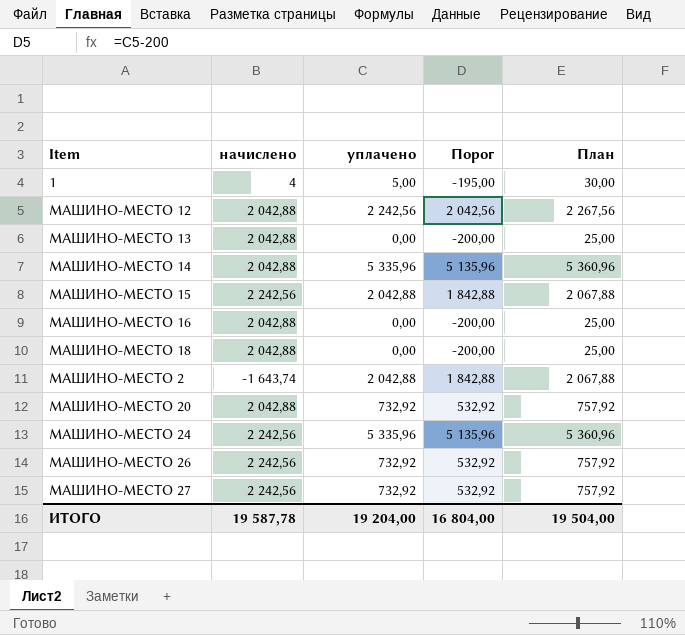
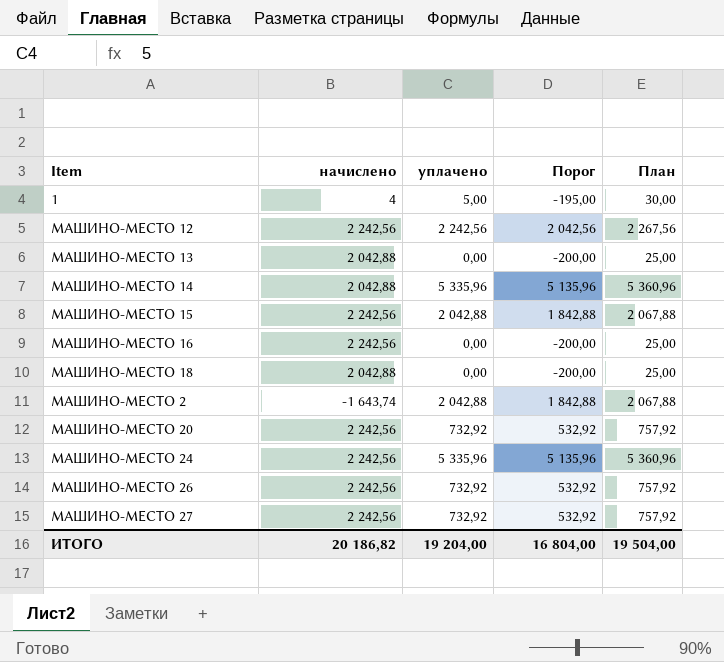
МАШИНО-МЕСТО 12 | начислено: 2 042,88 -> 2 242,56
МАШИНО-МЕСТО 16 | начислено: 2 042,88 -> 2 242,56
МАШИНО-МЕСТО 20 | начислено: 2 042,88 -> 2 242,56
ИТОГО | начислено: 19 587,78 -> 20 186,82

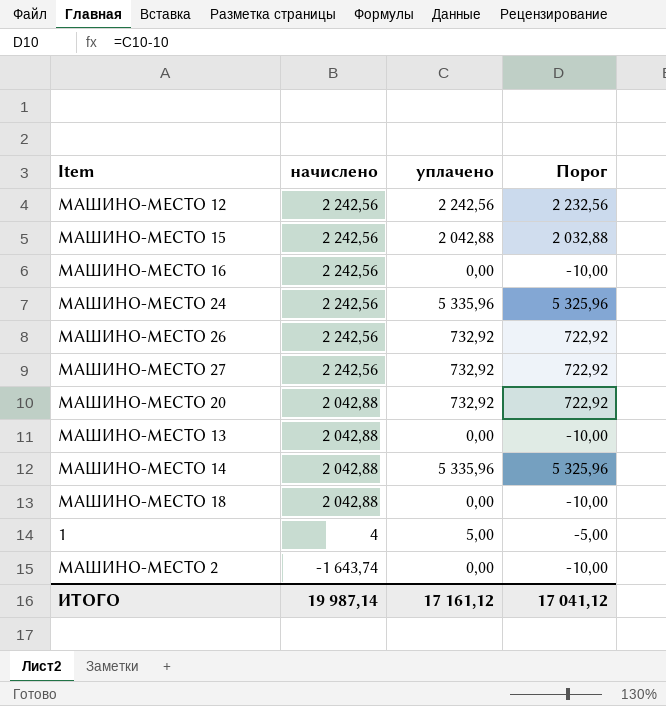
row order: none -> начислено descending
column План | formula: [уплачено] + 25 -> none
column Порог | formula: [уплачено] - 200 -> [уплачено] - 10
МАШИНО-МЕСТО 20 | начислено: 2 242,56 -> 2 042,88
МАШИНО-МЕСТО 2 | уплачено: 2 042,88 -> 0,00
ИТОГО | начислено: 20 186,82 -> 19 987,14
ИТОГО | уплачено: 19 204,00 -> 17 161,12
ИТОГО | Порог: 16 804,00 -> 17 041,12

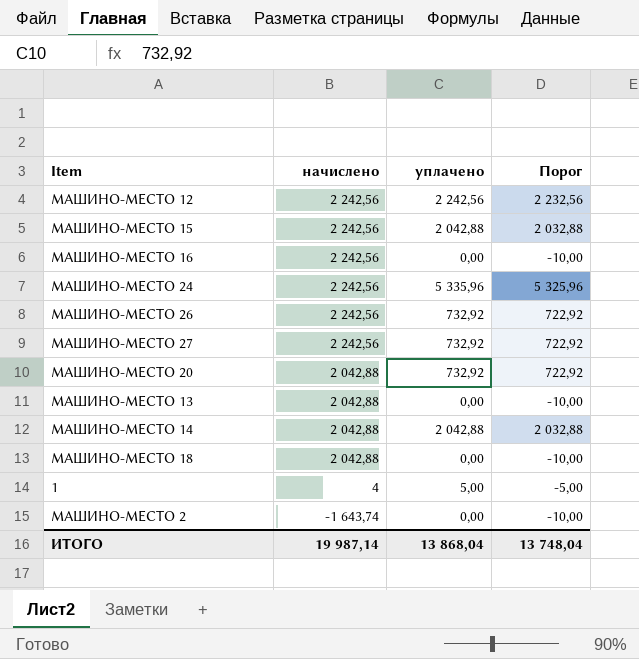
МАШИНО-МЕСТО 14 | уплачено: 5 335,96 -> 2 042,88
МАШИНО-МЕСТО 14 | Порог: 5 325,96 -> 2 032,88
ИТОГО | уплачено: 17 161,12 -> 13 868,04
ИТОГО | Порог: 17 041,12 -> 13 748,04

